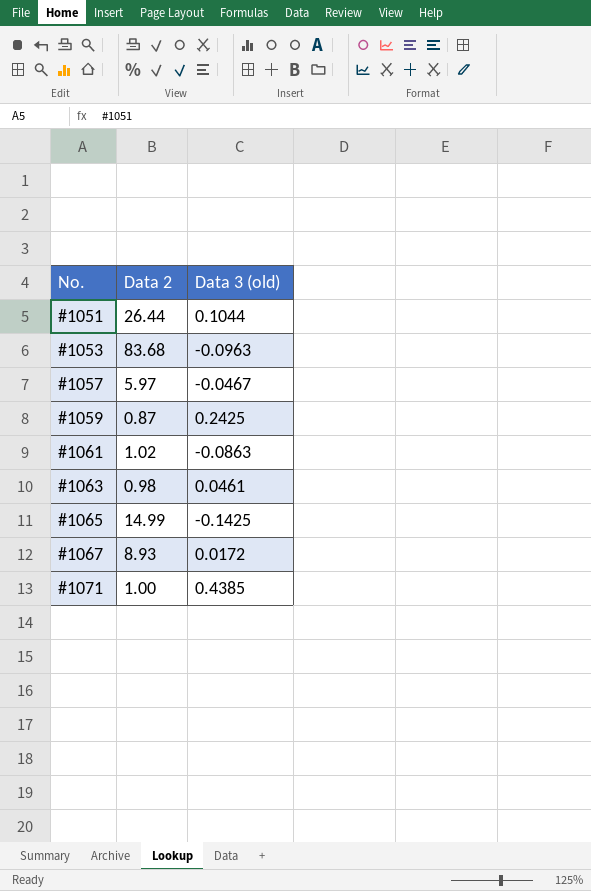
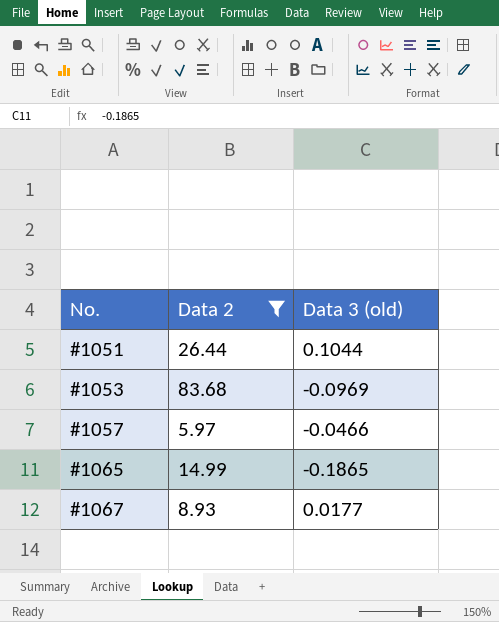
filter: none -> Data 2 >= 5.97
#1053 | Data 3 (old): -0.0963 -> -0.0969
#1057 | Data 3 (old): -0.0467 -> -0.0466
#1065 | Data 3 (old): -0.1425 -> -0.1865
#1067 | Data 3 (old): 0.0172 -> 0.0177

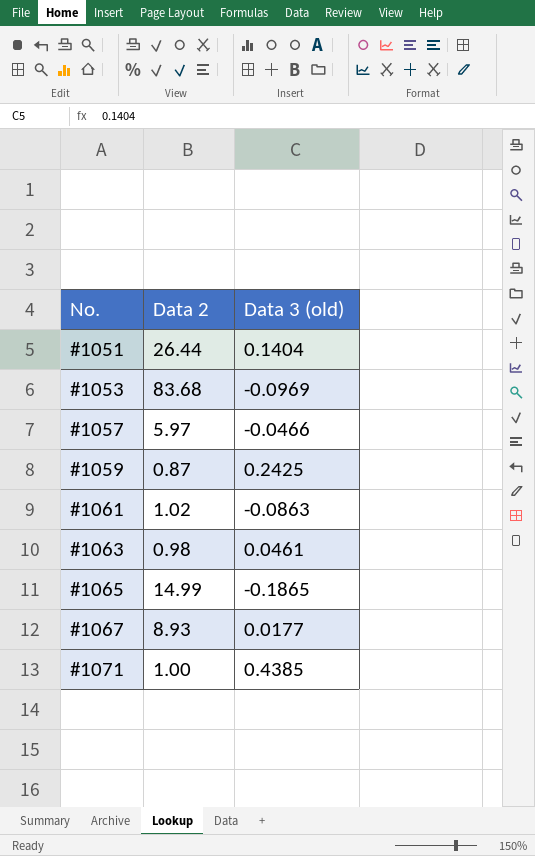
filter: Data 2 >= 5.97 -> none
#1051 | Data 3 (old): 0.1044 -> 0.1404

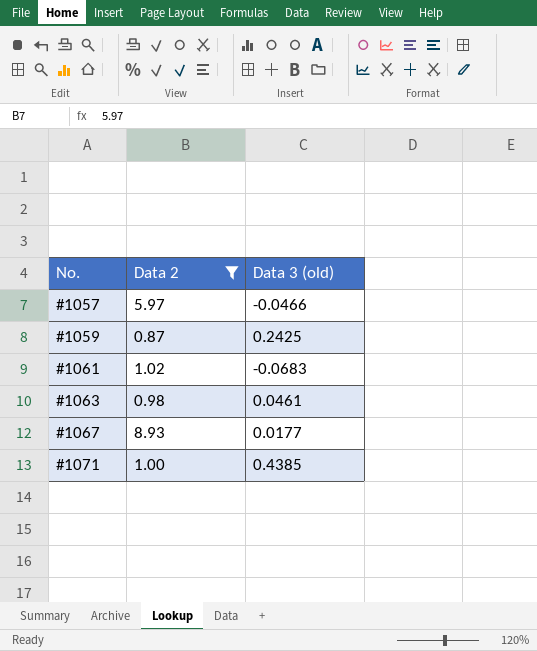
filter: none -> Data 2 <= 8.93
#1061 | Data 3 (old): -0.0863 -> -0.0683

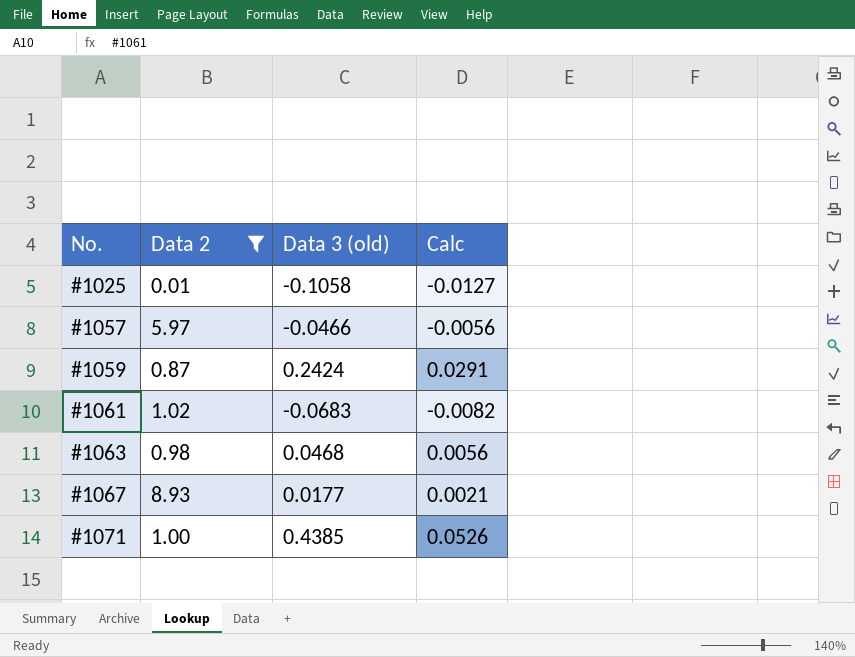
column Calc | formula: none -> [Data 3 (old)] * 0.12
row #1025: none -> 0.01 | -0.1058 | -0.0127
#1059 | Data 3 (old): 0.2425 -> 0.2424
#1063 | Data 3 (old): 0.0461 -> 0.0468

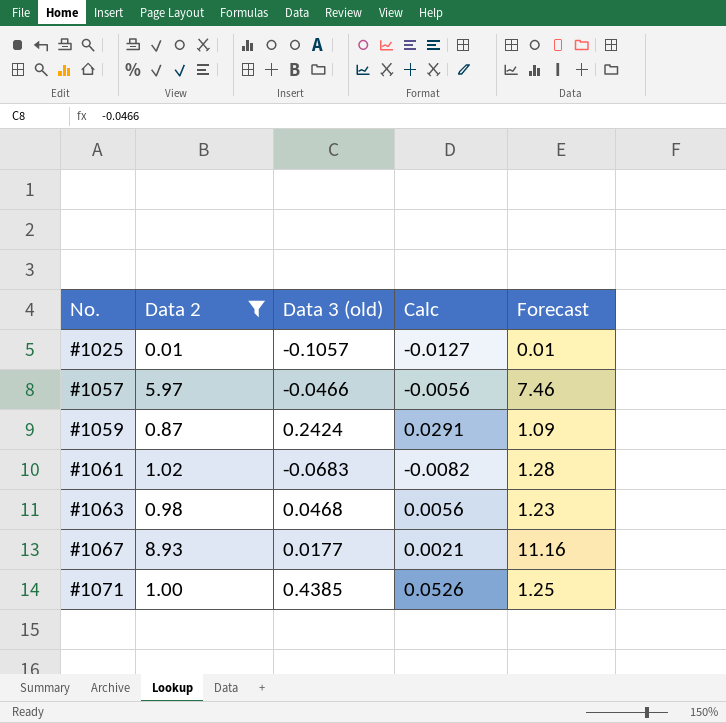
column Forecast | formula: none -> [Data 2] * 1.25
#1025 | Data 3 (old): -0.1058 -> -0.1057

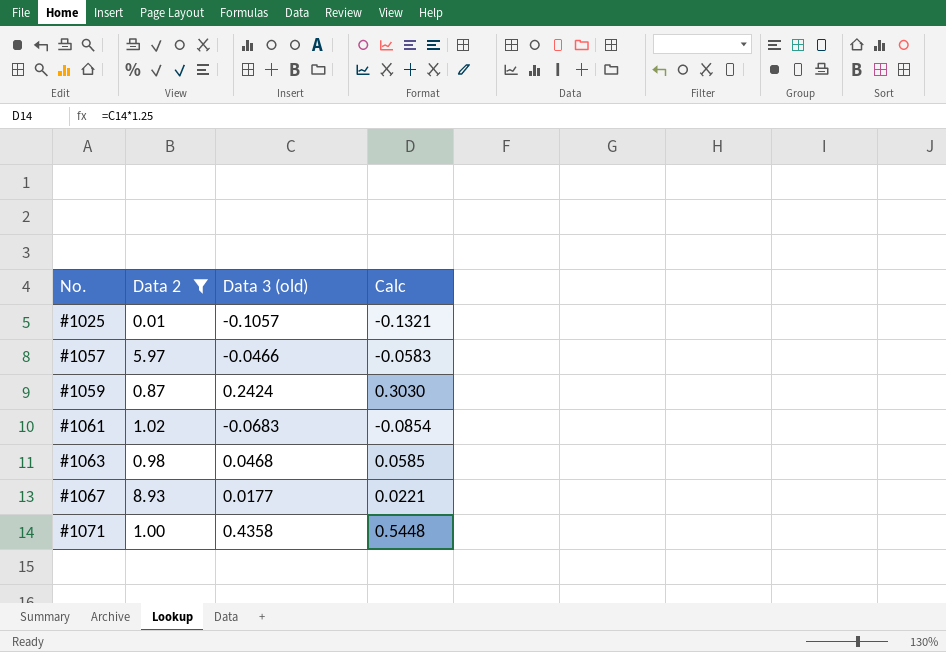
column Forecast | formula: [Data 2] * 1.25 -> none
column Calc | formula: [Data 3 (old)] * 0.12 -> [Data 3 (old)] * 1.25
#1071 | Data 3 (old): 0.4385 -> 0.4358

